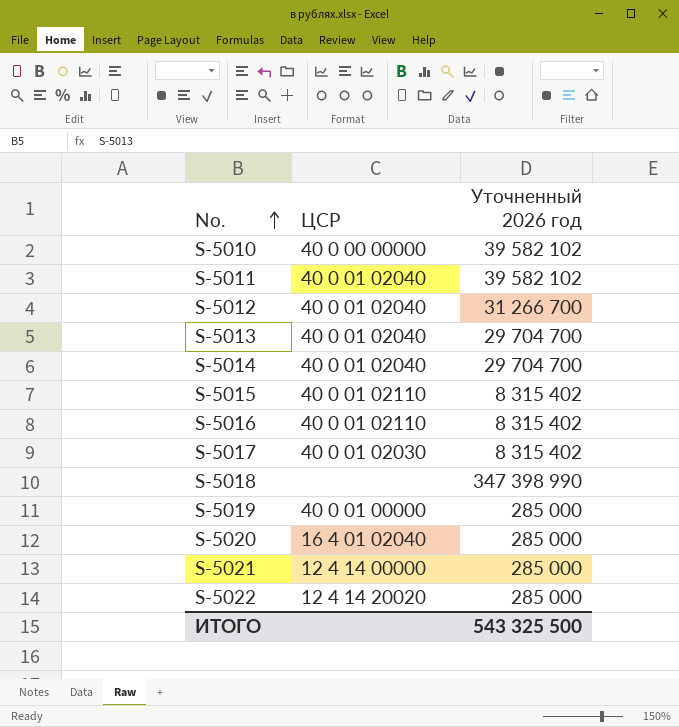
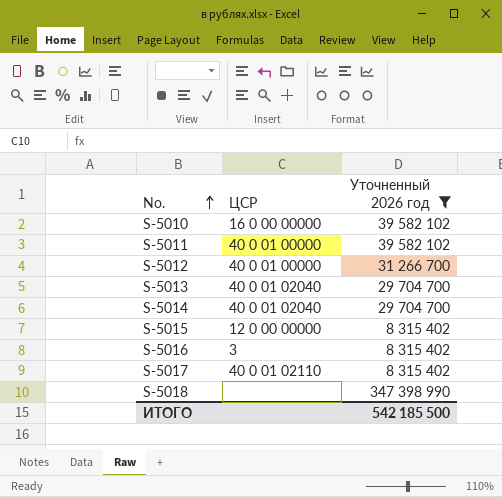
filter: none -> Уточненный 2026 год != 285 000
S-5010 | ЦСР: 40 0 00 00000 -> 16 0 00 00000
S-5011 | ЦСР: 40 0 01 02040 -> 40 0 01 00000
S-5012 | ЦСР: 40 0 01 02040 -> 40 0 01 00000
S-5015 | ЦСР: 40 0 01 02110 -> 12 0 00 00000
S-5016 | ЦСР: 40 0 01 02110 -> 3
S-5017 | ЦСР: 40 0 01 02030 -> 40 0 01 02110
ИТОГО | Уточненный 2026 год: 543 325 500 -> 542 185 500

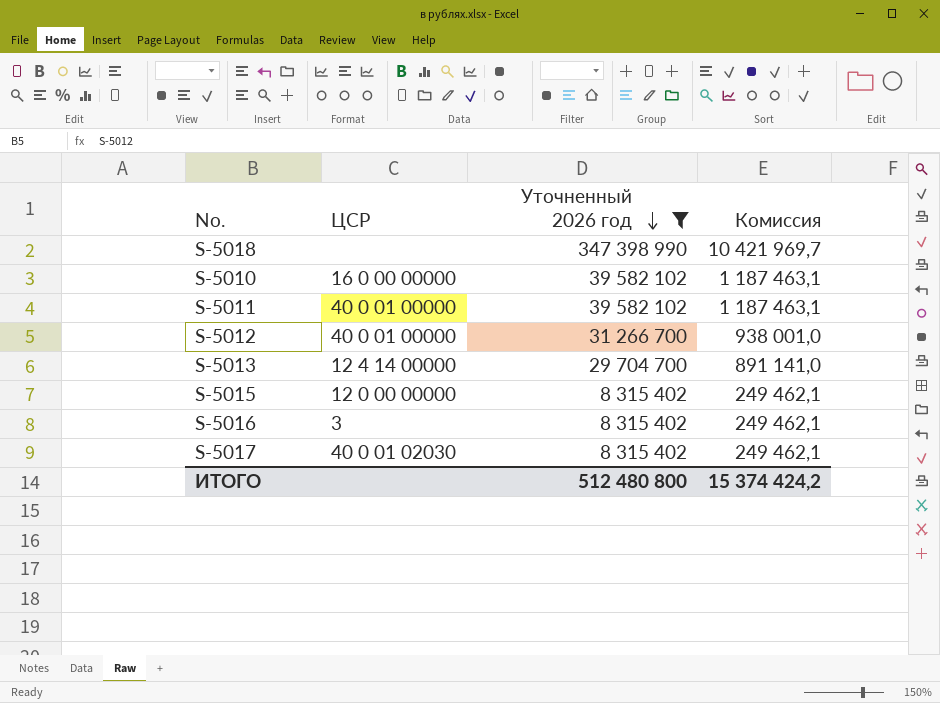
row order: No. ascending -> Уточненный 2026 год descending
column Комиссия | formula: none -> [Уточненный 2026 год] * 0,03
row S-5014: 40 0 01 02040 | 29 704 700 -> none
S-5013 | ЦСР: 40 0 01 02040 -> 12 4 14 00000
S-5017 | ЦСР: 40 0 01 02110 -> 40 0 01 02030
ИТОГО | Уточненный 2026 год: 542 185 500 -> 512 480 800

